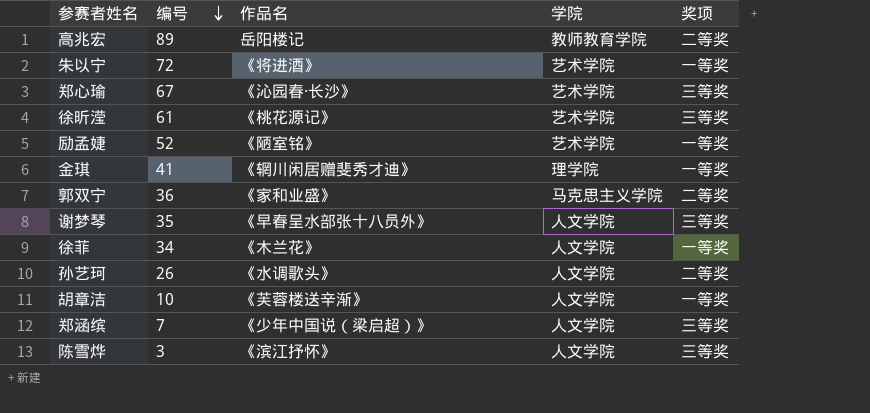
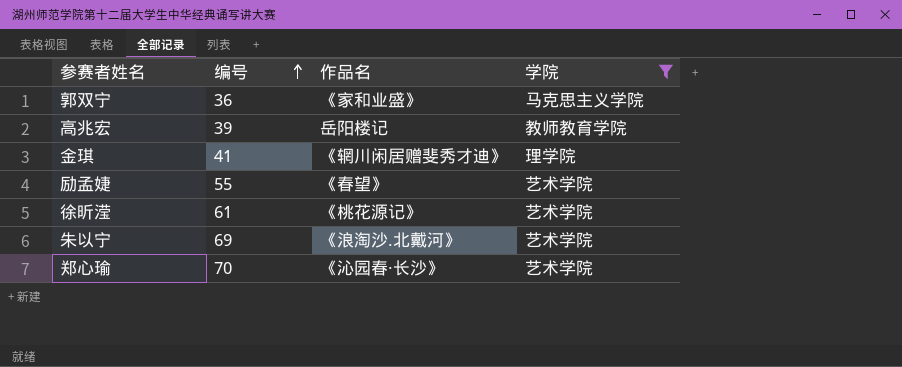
filter: none -> 学院 != 人文学院
row order: 编号 descending -> 编号 ascending
column 奖项 | position: 5 -> none
高兆宏 | 编号: 89 -> 39
励孟婕 | 编号: 52 -> 55
励孟婕 | 作品名: 《陋室铭》 -> 《春望》
朱以宁 | 编号: 72 -> 69
朱以宁 | 作品名: 《将进酒》 -> 《浪淘沙.北戴河》
郑心瑜 | 编号: 67 -> 70

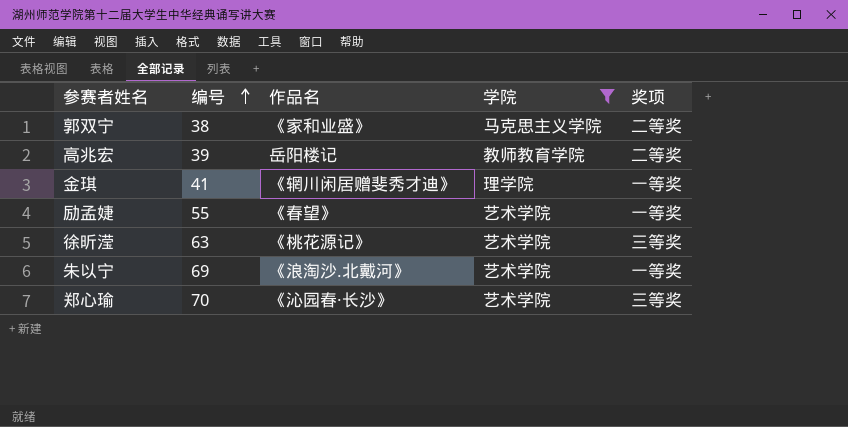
column 奖项 | position: none -> 5
郭双宁 | 编号: 36 -> 38
徐昕滢 | 编号: 61 -> 63

